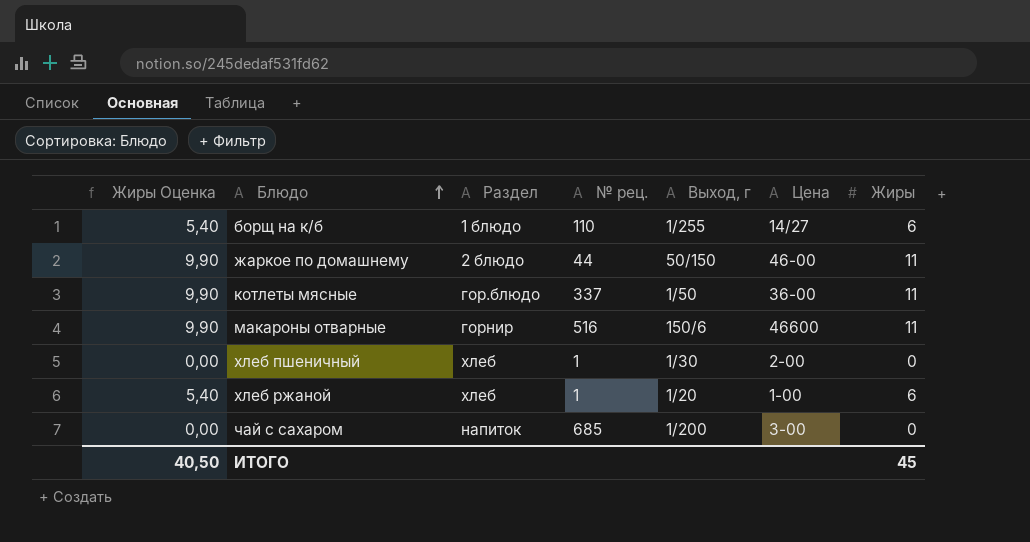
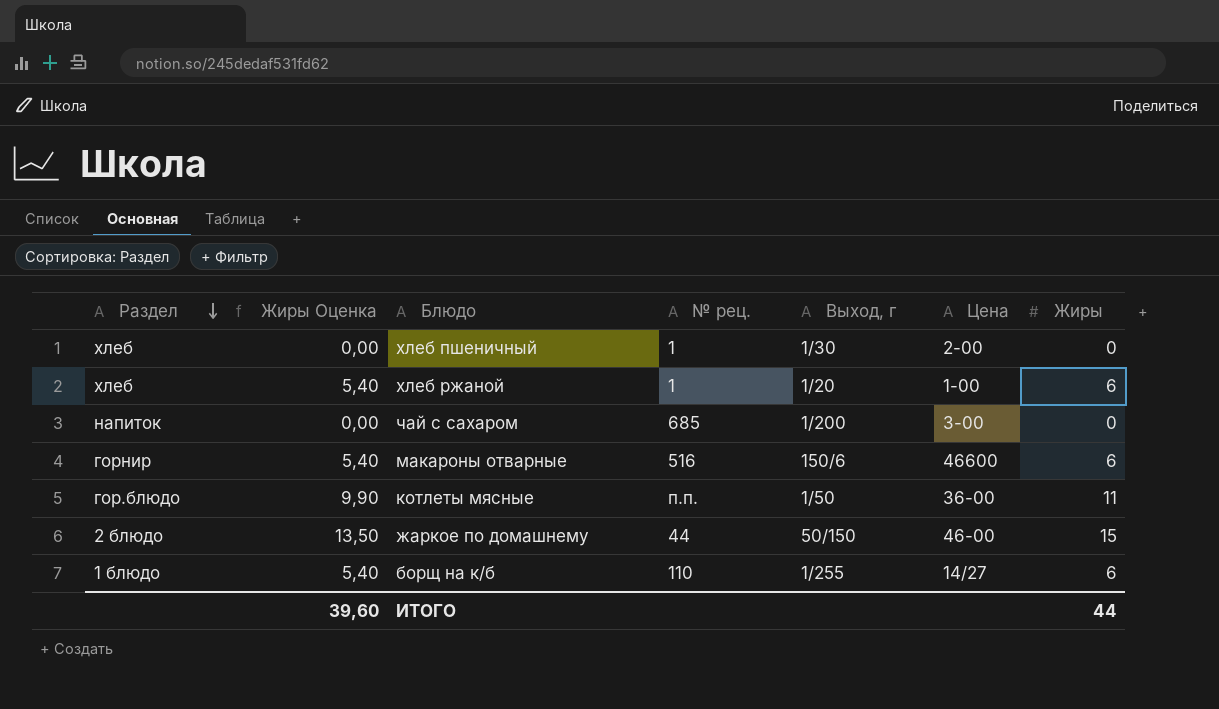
row order: Блюдо ascending -> Раздел descending
column Раздел | position: 3 -> 1
макароны отварные | Жиры Оценка: 9,90 -> 5,40
макароны отварные | Жиры: 11 -> 6
котлеты мясные | № рец.: 337 -> п.п.
жаркое по домашнему | Жиры Оценка: 9,90 -> 13,50
жаркое по домашнему | Жиры: 11 -> 15
ИТОГО | Жиры Оценка: 40,50 -> 39,60
ИТОГО | Жиры: 45 -> 44

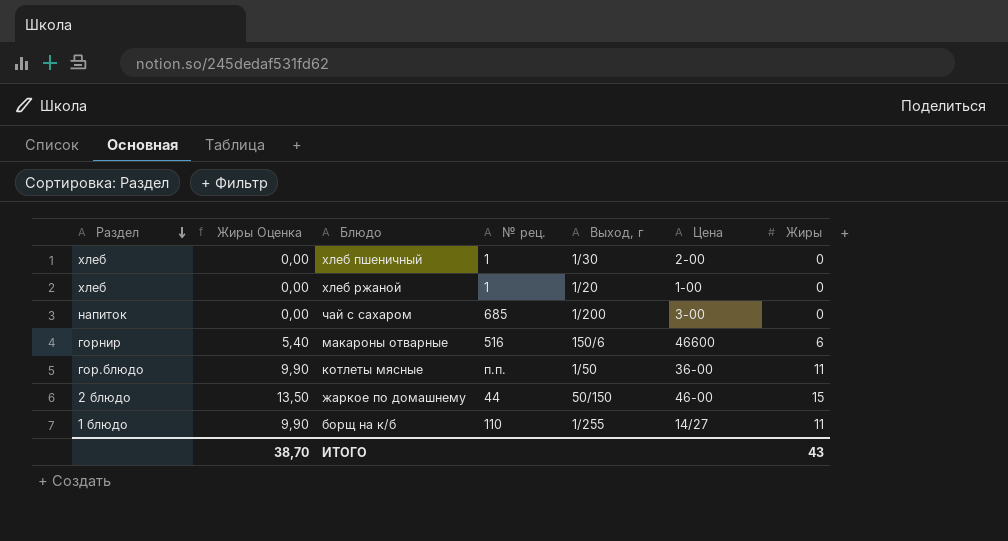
хлеб ржаной | Жиры Оценка: 5,40 -> 0,00
хлеб ржаной | Жиры: 6 -> 0
борщ на к/б | Жиры Оценка: 5,40 -> 9,90
борщ на к/б | Жиры: 6 -> 11
ИТОГО | Жиры Оценка: 39,60 -> 38,70
ИТОГО | Жиры: 44 -> 43

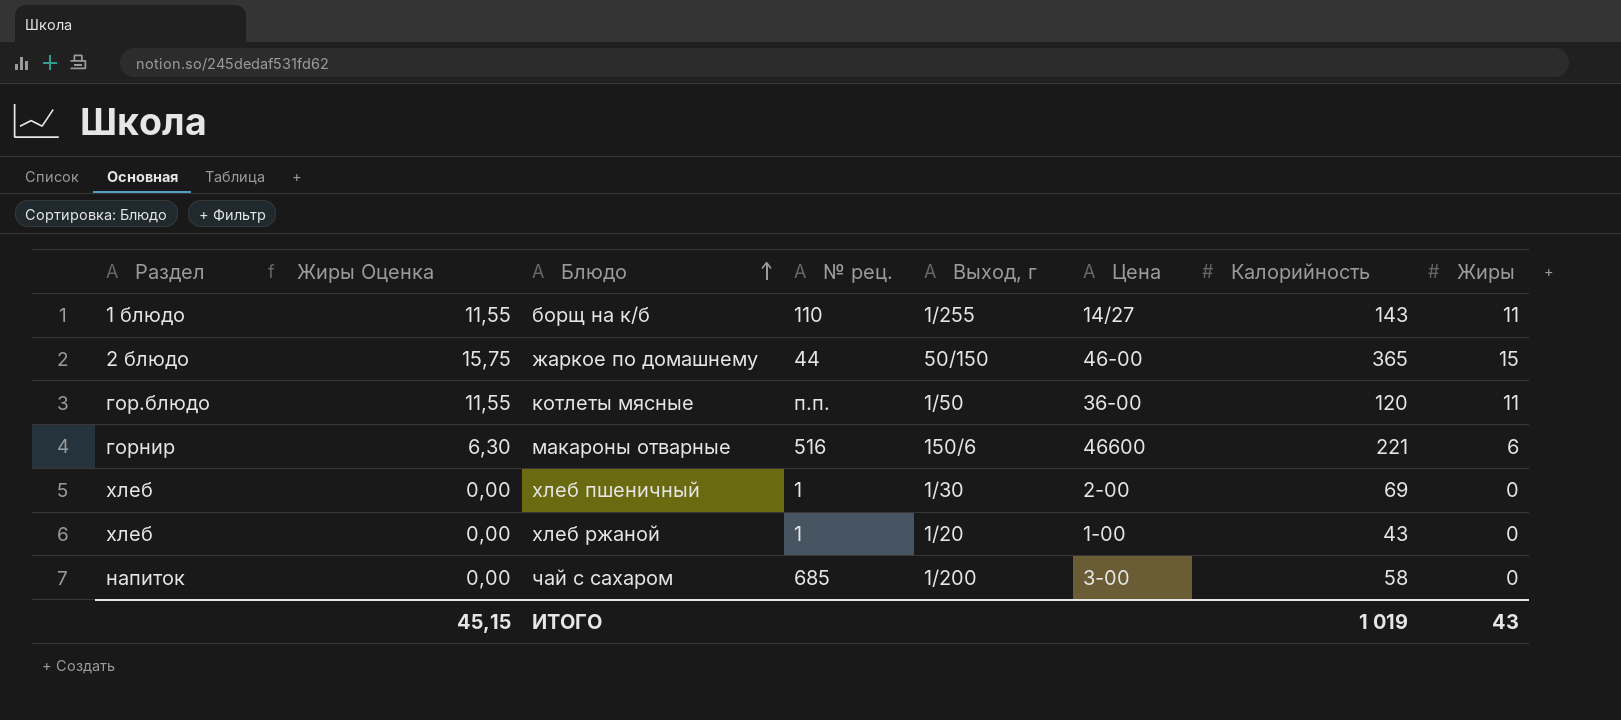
row order: Раздел descending -> Блюдо ascending
column Жиры Оценка | formula: [Жиры] * 0,9 -> [Жиры] * 1,05
column Калорийность | position: none -> 7
ИТОГО | Жиры Оценка: 38,70 -> 45,15

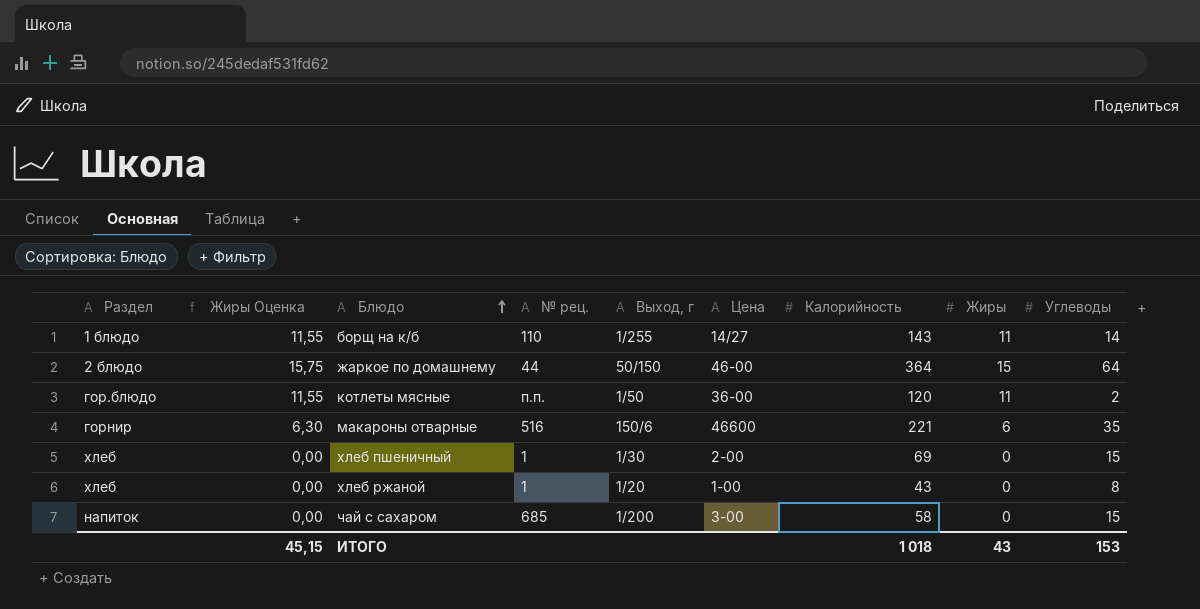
column Углеводы | position: none -> 9
жаркое по домашнему | Калорийность: 365 -> 364
ИТОГО | Калорийность: 1 019 -> 1 018

